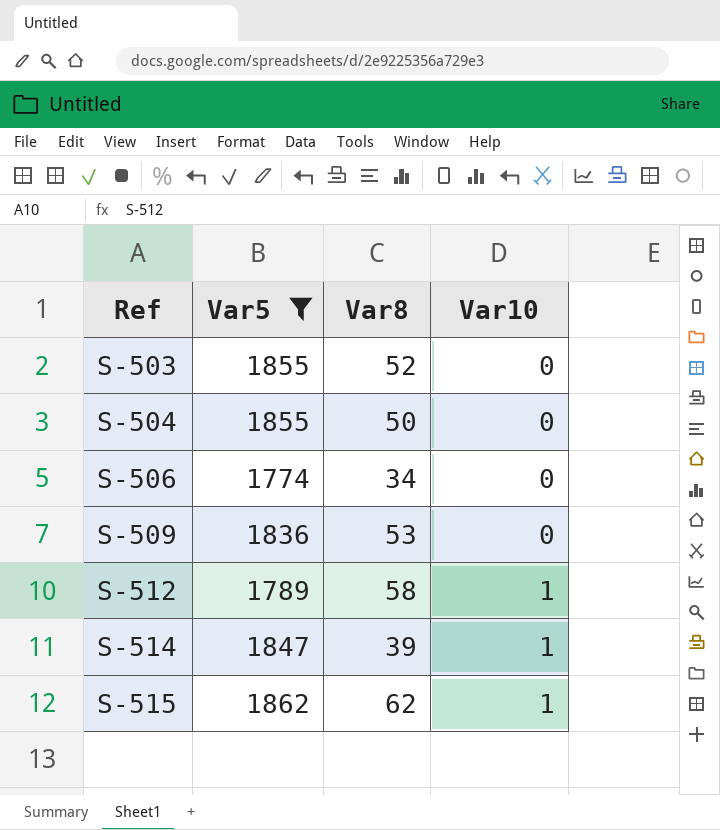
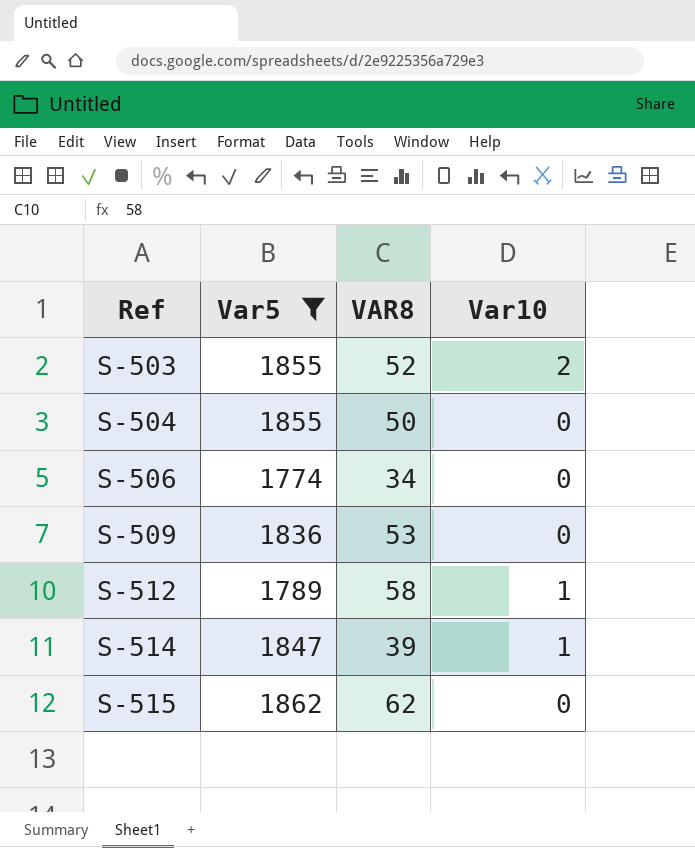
column name: Var8 -> VAR8
S-503 | Var10: 0 -> 2
S-515 | Var10: 1 -> 0

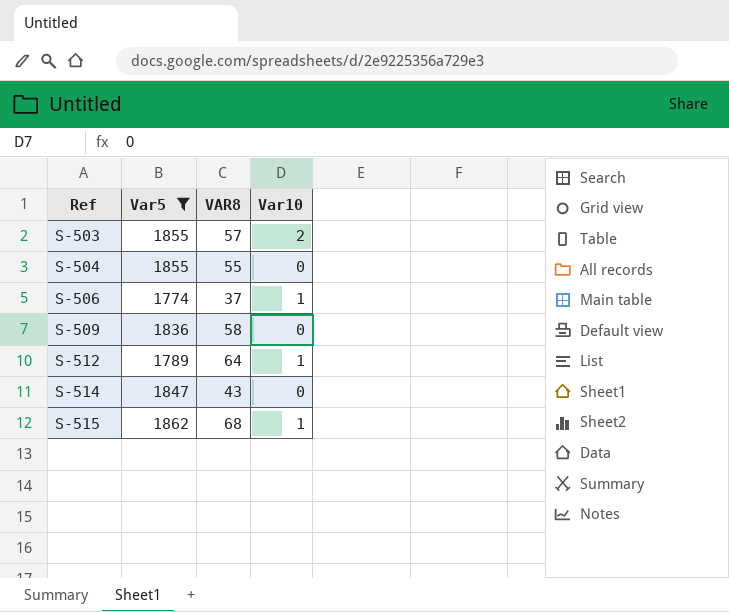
S-503 | VAR8: 52 -> 57
S-504 | VAR8: 50 -> 55
S-506 | VAR8: 34 -> 37
S-506 | Var10: 0 -> 1
S-509 | VAR8: 53 -> 58
S-512 | VAR8: 58 -> 64
S-514 | VAR8: 39 -> 43
S-514 | Var10: 1 -> 0
S-515 | VAR8: 62 -> 68
S-515 | Var10: 0 -> 1

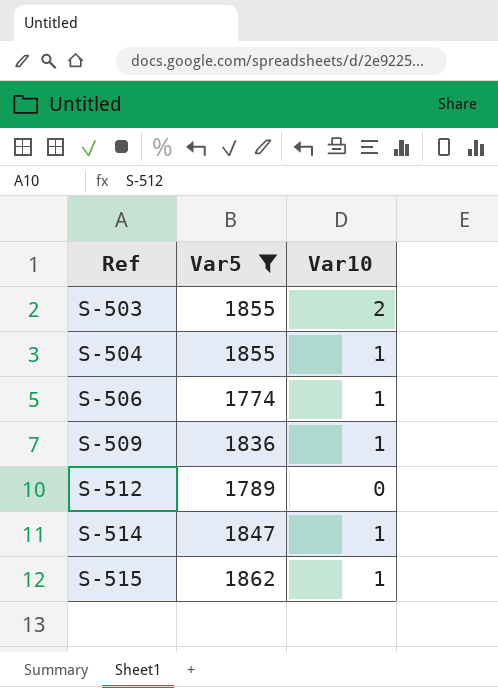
column VAR8 | position: 3 -> none
S-504 | Var10: 0 -> 1
S-509 | Var10: 0 -> 1
S-512 | Var10: 1 -> 0
S-514 | Var10: 0 -> 1

